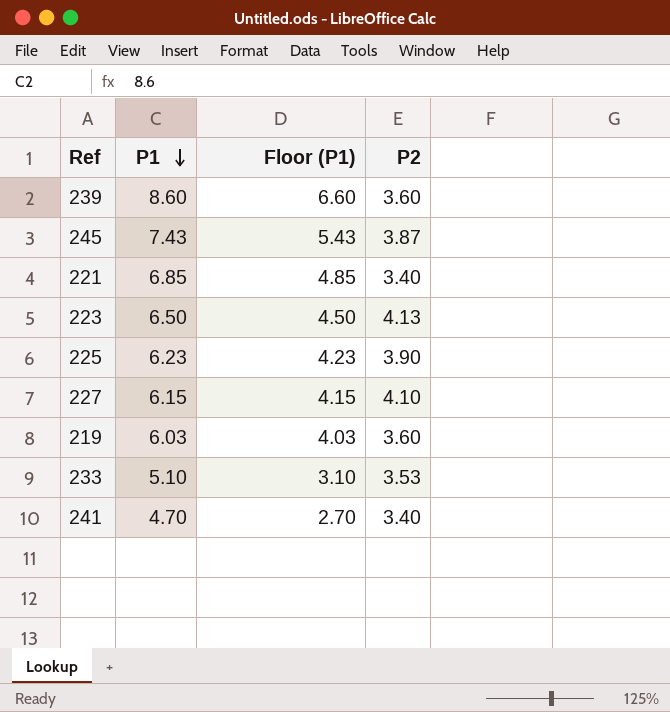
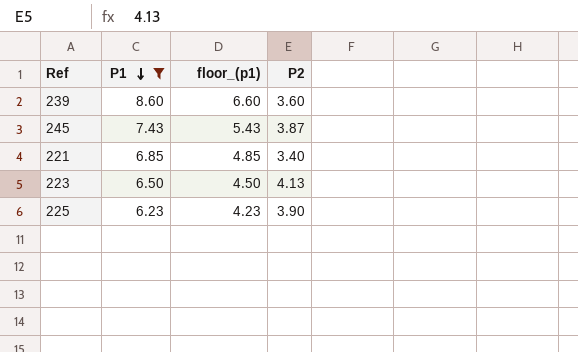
filter: none -> P1 >= 6.23
column name: Floor (P1) -> floor_(p1)

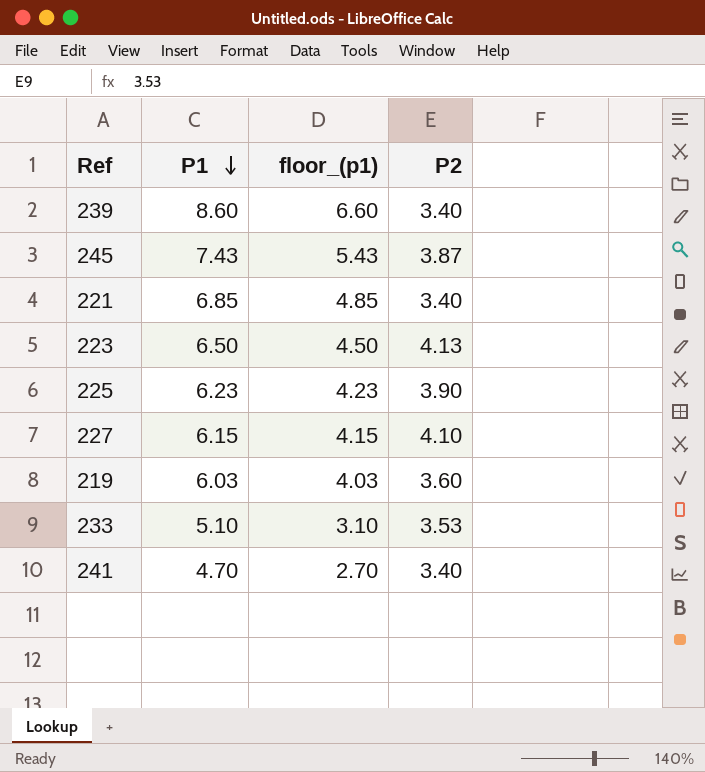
filter: P1 >= 6.23 -> none
239 | P2: 3.60 -> 3.40

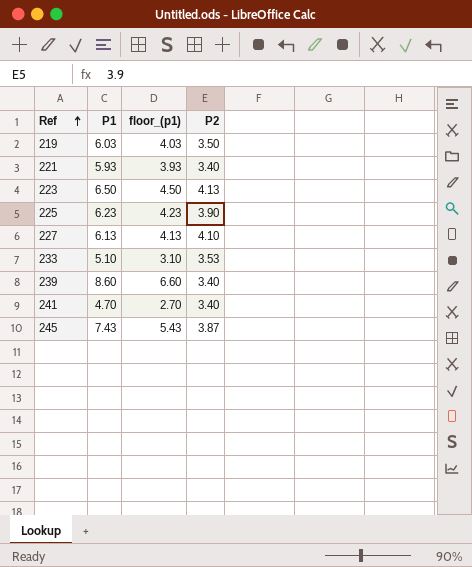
row order: P1 descending -> Ref ascending
219 | P2: 3.60 -> 3.50
221 | P1: 6.85 -> 5.93
221 | floor_(p1): 4.85 -> 3.93
227 | P1: 6.15 -> 6.13
227 | floor_(p1): 4.15 -> 4.13

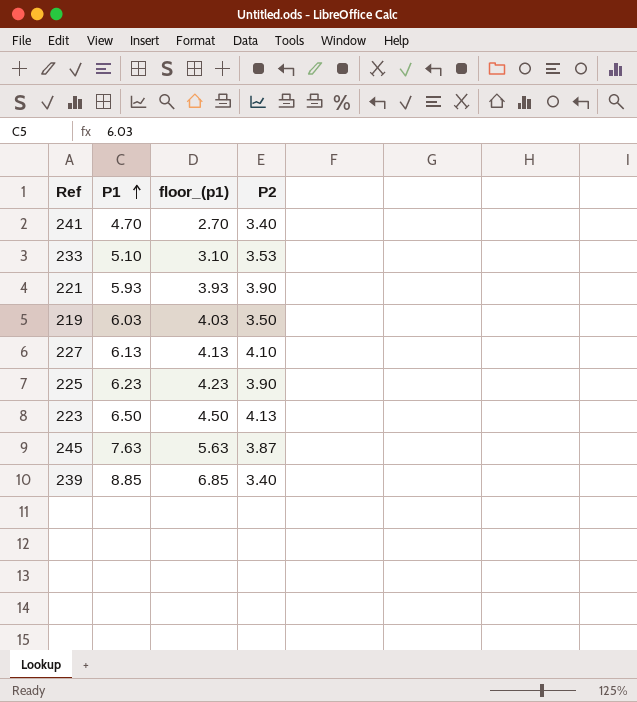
row order: Ref ascending -> P1 ascending
221 | P2: 3.40 -> 3.90
245 | P1: 7.43 -> 7.63
245 | floor_(p1): 5.43 -> 5.63
239 | P1: 8.60 -> 8.85
239 | floor_(p1): 6.60 -> 6.85

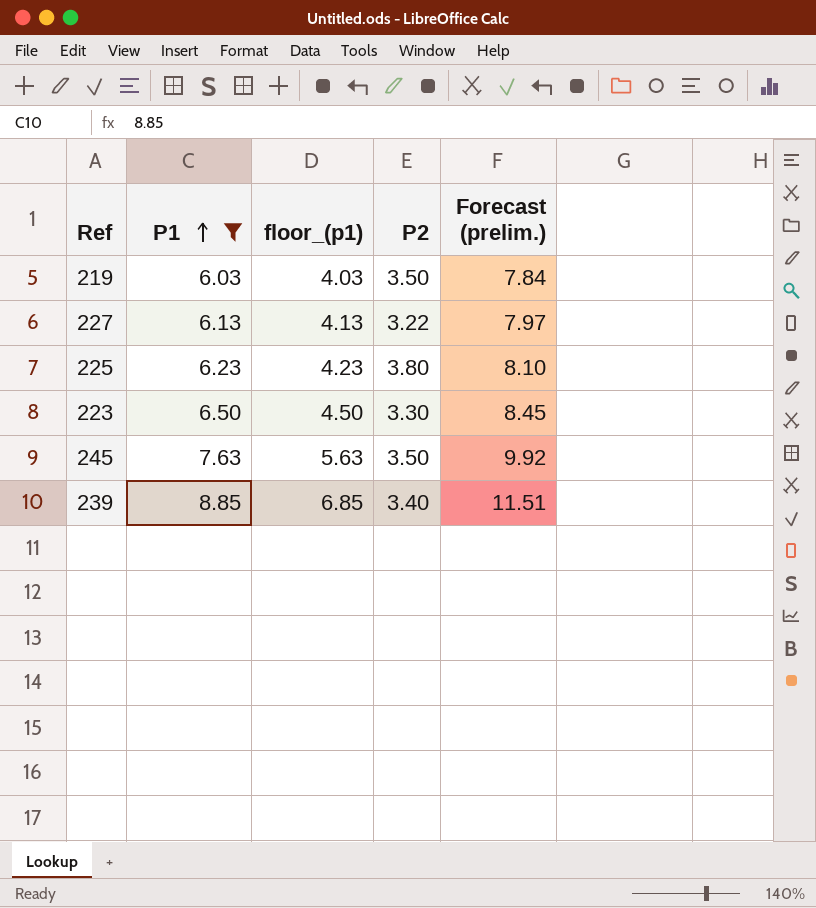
filter: none -> P1 >= 6.03
column Forecast (prelim.) | formula: none -> [P1] * 1.3
227 | P2: 4.10 -> 3.22
225 | P2: 3.90 -> 3.80
223 | P2: 4.13 -> 3.30
245 | P2: 3.87 -> 3.50

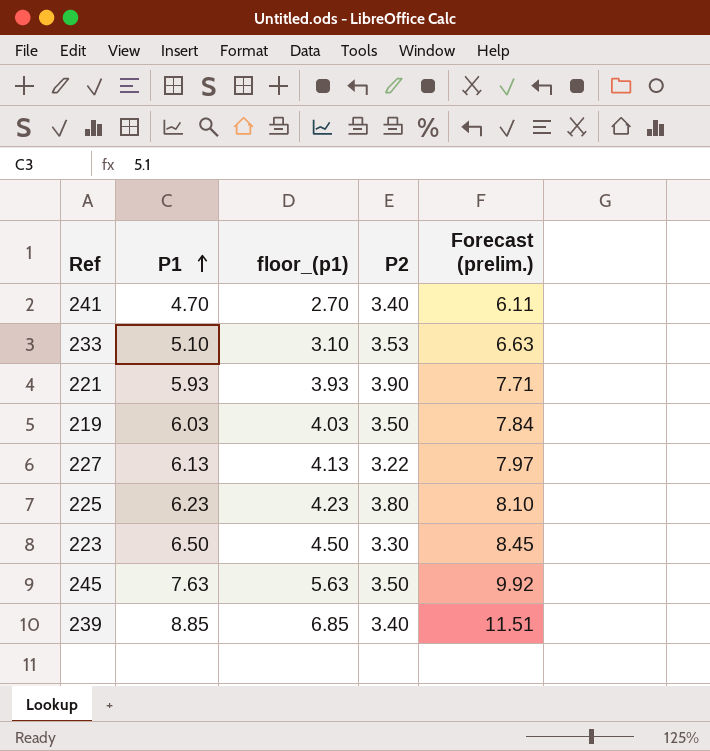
filter: P1 >= 6.03 -> none

